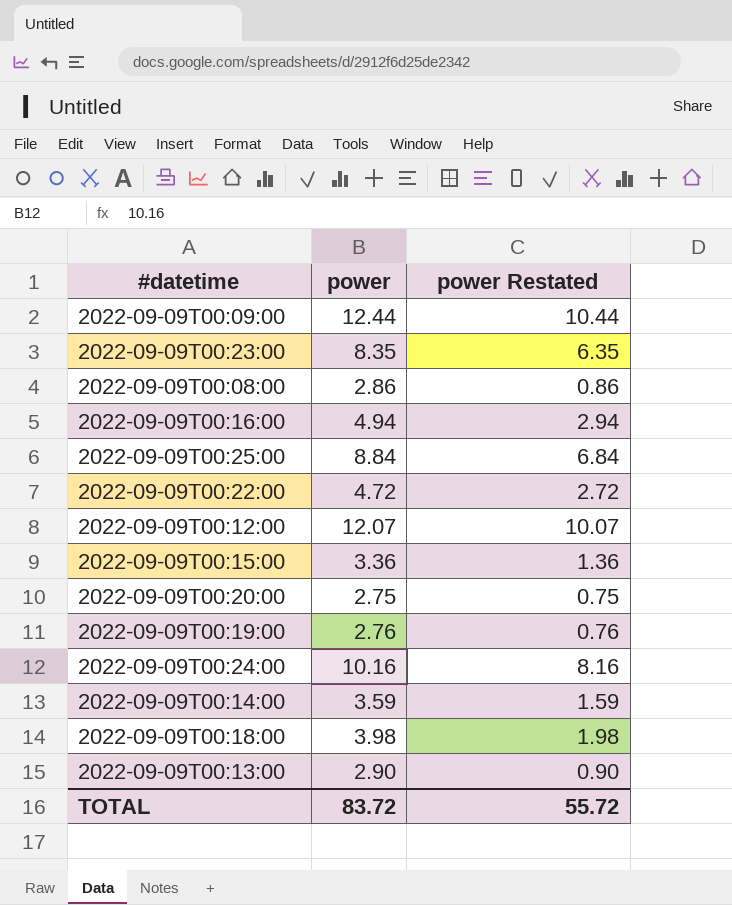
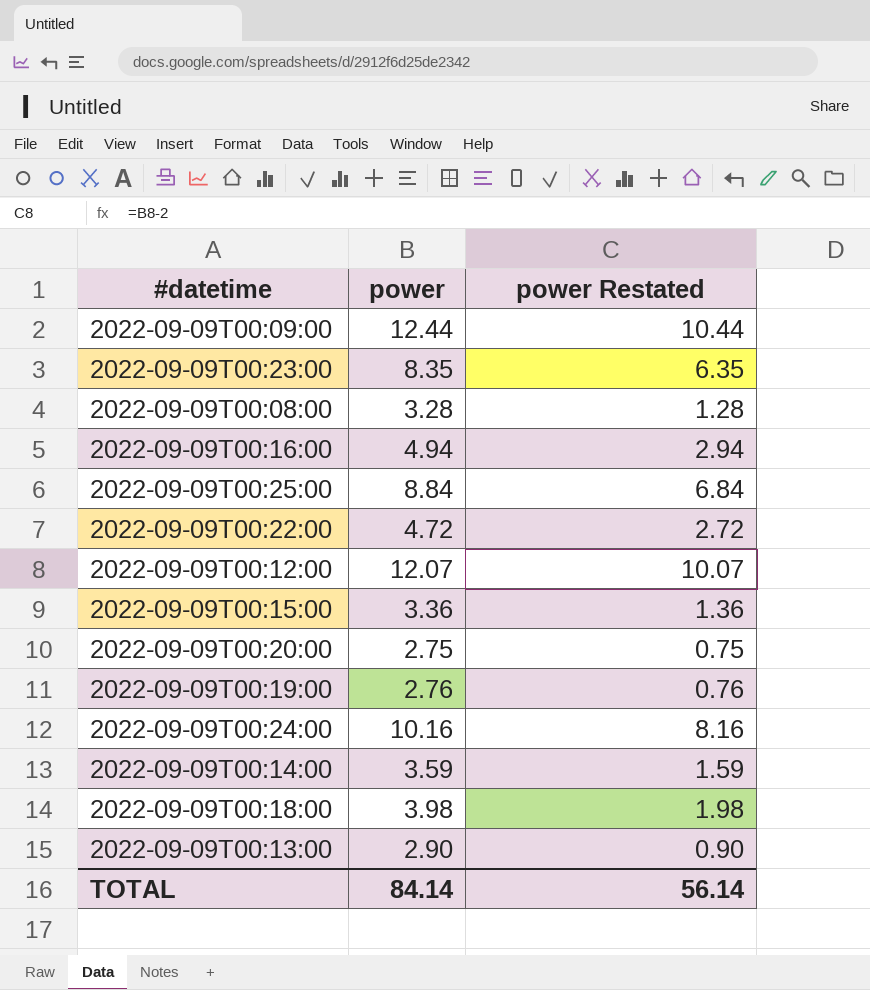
2022-09-09T00:08:00 | power: 2.86 -> 3.28
2022-09-09T00:08:00 | power Restated: 0.86 -> 1.28
TOTAL | power: 83.72 -> 84.14
TOTAL | power Restated: 55.72 -> 56.14

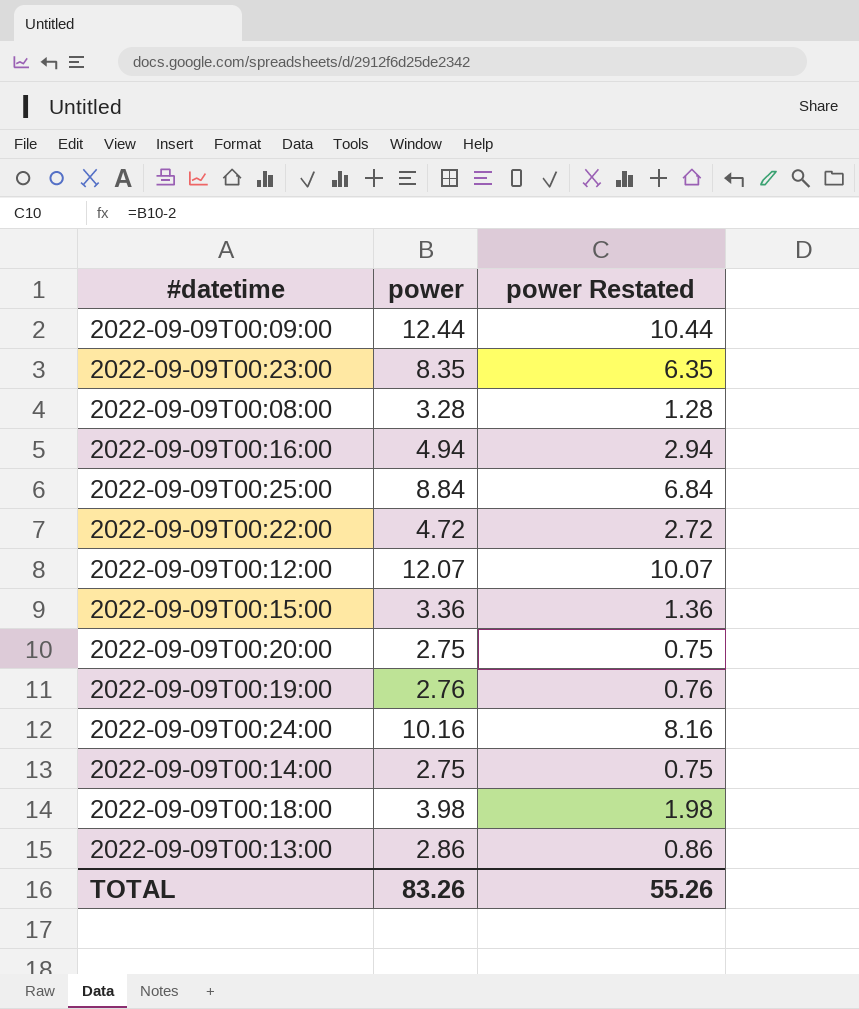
2022-09-09T00:14:00 | power: 3.59 -> 2.75
2022-09-09T00:14:00 | power Restated: 1.59 -> 0.75
2022-09-09T00:13:00 | power: 2.90 -> 2.86
2022-09-09T00:13:00 | power Restated: 0.90 -> 0.86
TOTAL | power: 84.14 -> 83.26
TOTAL | power Restated: 56.14 -> 55.26

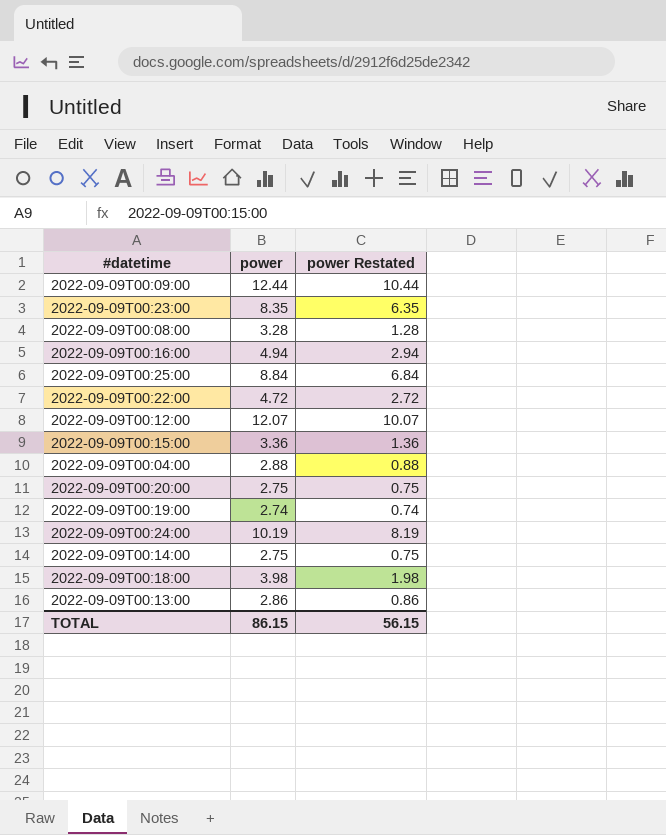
row 2022-09-09T00:04:00: none -> 2.88 | 0.88
2022-09-09T00:19:00 | power: 2.76 -> 2.74
2022-09-09T00:19:00 | power Restated: 0.76 -> 0.74
2022-09-09T00:24:00 | power: 10.16 -> 10.19
2022-09-09T00:24:00 | power Restated: 8.16 -> 8.19
TOTAL | power: 83.26 -> 86.15
TOTAL | power Restated: 55.26 -> 56.15

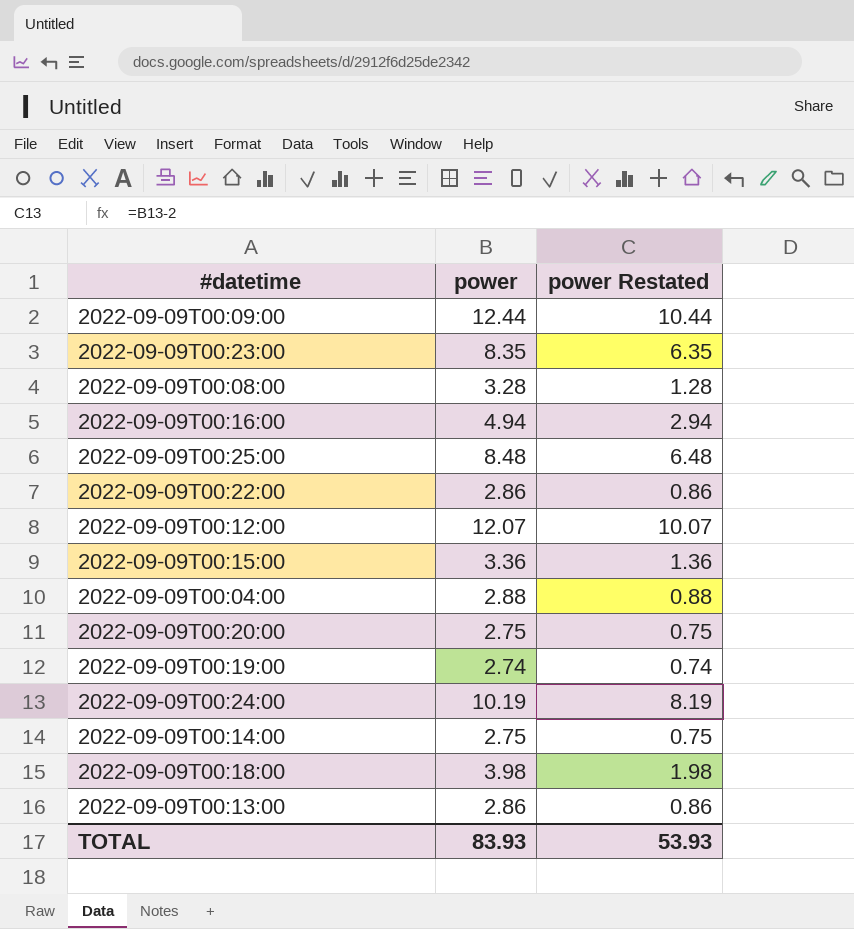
2022-09-09T00:25:00 | power: 8.84 -> 8.48
2022-09-09T00:25:00 | power Restated: 6.84 -> 6.48
2022-09-09T00:22:00 | power: 4.72 -> 2.86
2022-09-09T00:22:00 | power Restated: 2.72 -> 0.86
TOTAL | power: 86.15 -> 83.93
TOTAL | power Restated: 56.15 -> 53.93

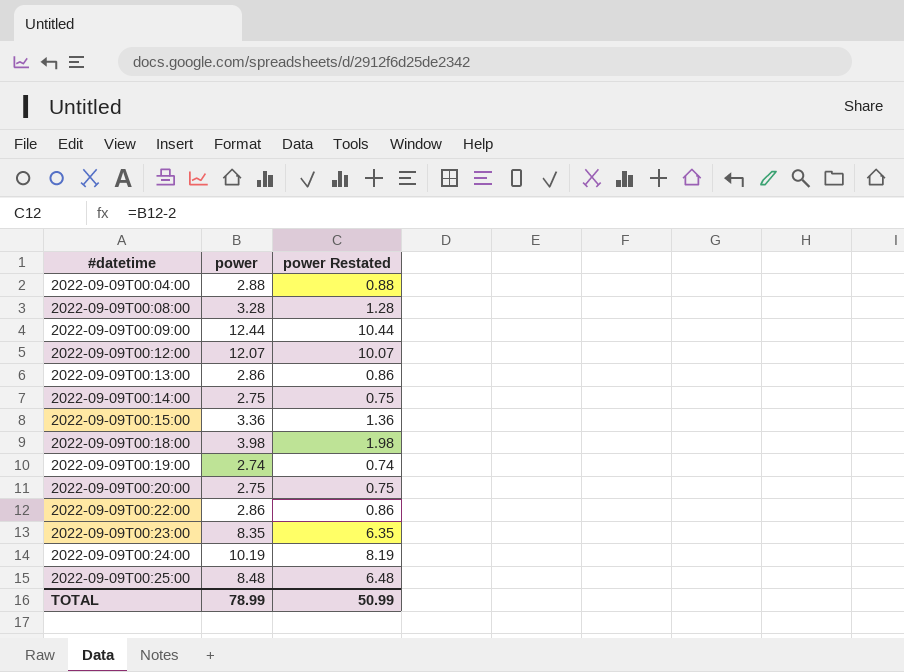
row order: none -> #datetime ascending
row 2022-09-09T00:16:00: 4.94 | 2.94 -> none
TOTAL | power: 83.93 -> 78.99
TOTAL | power Restated: 53.93 -> 50.99

